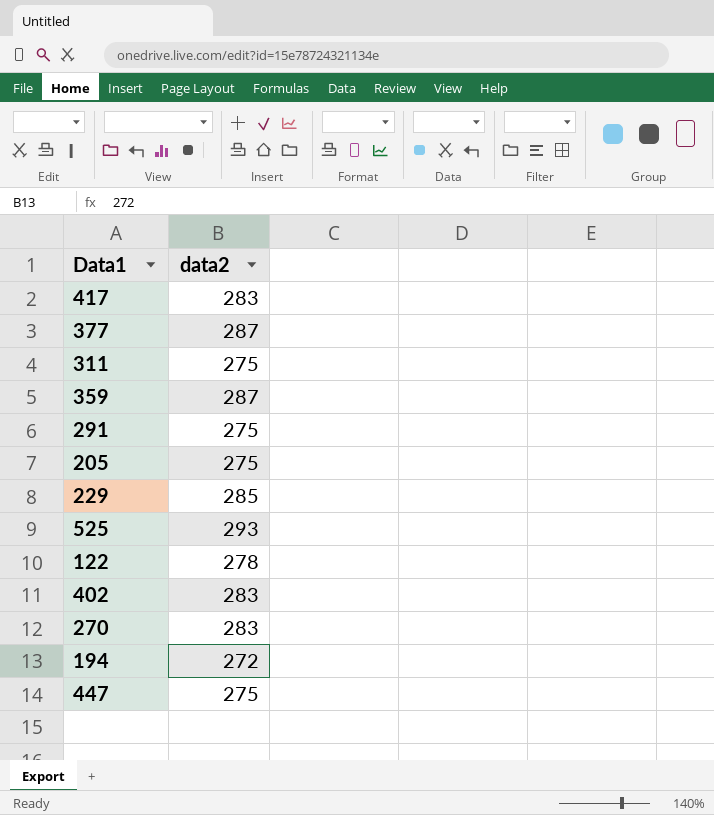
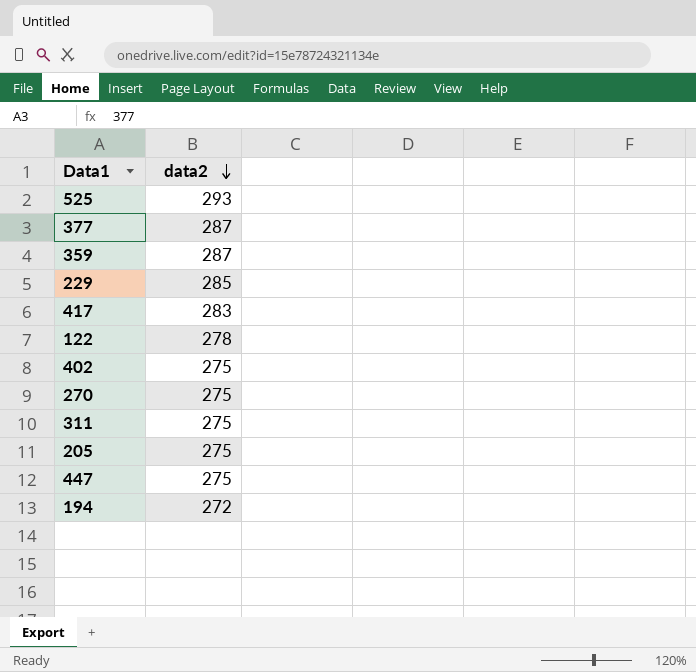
row order: none -> data2 descending
row 291: 275 -> none
402 | data2: 283 -> 275
270 | data2: 283 -> 275

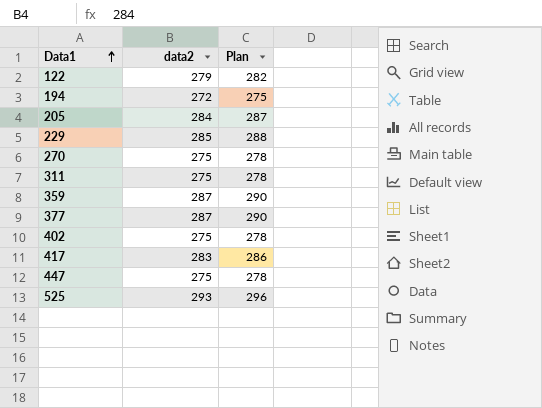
row order: data2 descending -> Data1 ascending
column Plan | formula: none -> [data2] + 3
122 | data2: 278 -> 279
205 | data2: 275 -> 284

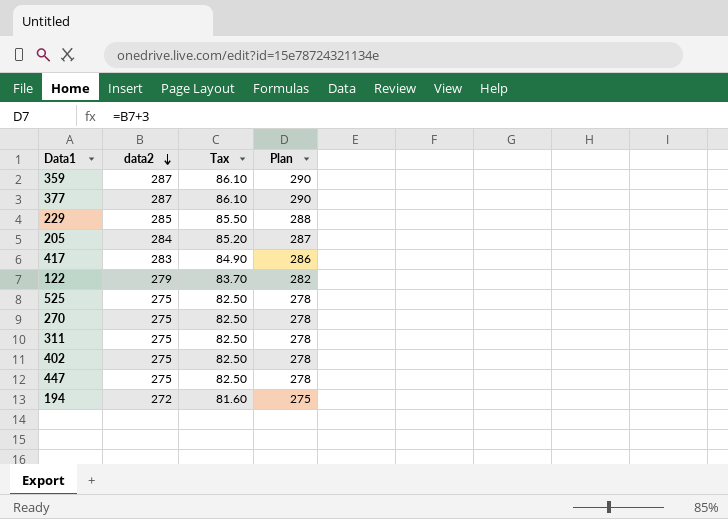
row order: Data1 ascending -> data2 descending
column Tax | formula: none -> [data2] * 0.3
525 | data2: 293 -> 275
525 | Plan: 296 -> 278

